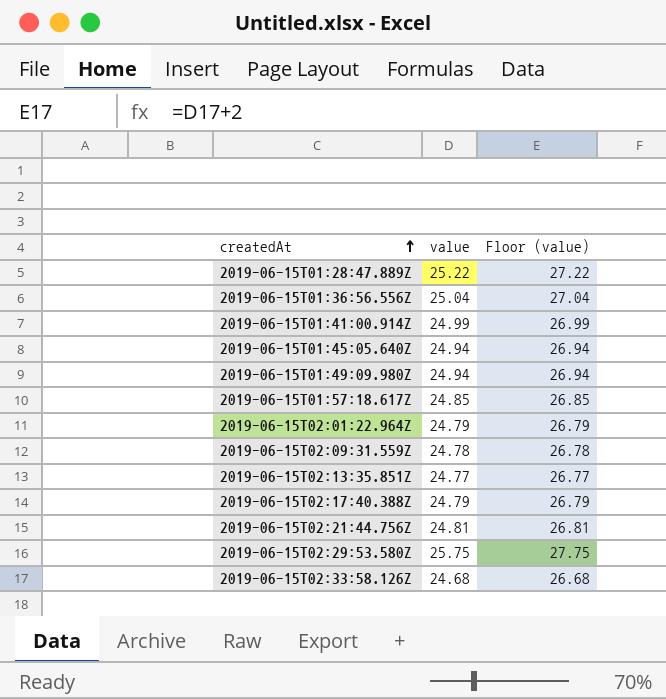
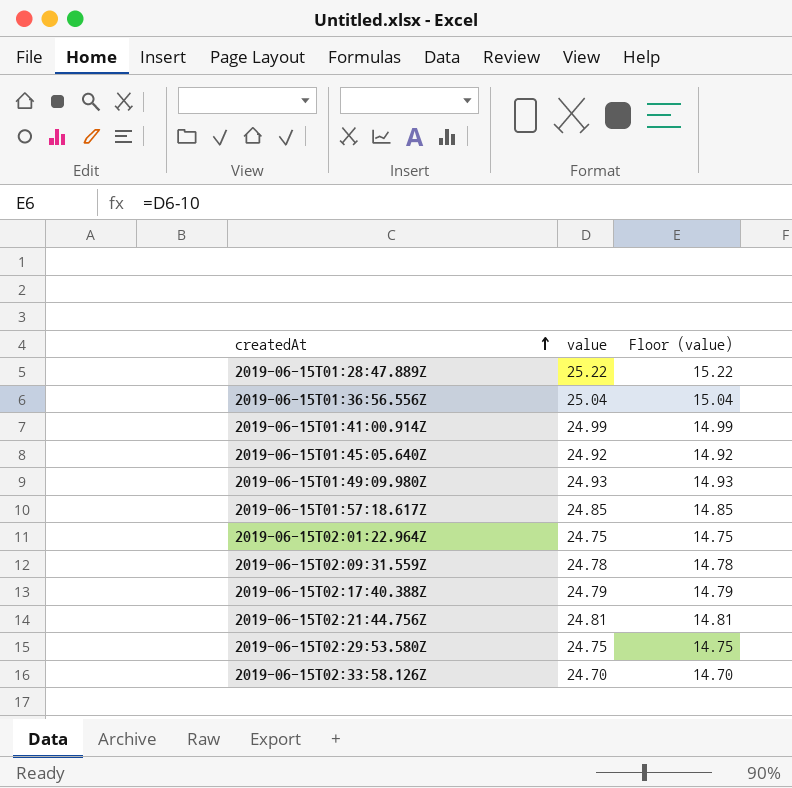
column Floor (value) | formula: [value] + 2 -> [value] - 10
row 2019-06-15T02:13:35.851Z: 24.77 | 26.77 -> none
2019-06-15T01:45:05.640Z | value: 24.94 -> 24.92
2019-06-15T01:49:09.980Z | value: 24.94 -> 24.93
2019-06-15T02:01:22.964Z | value: 24.79 -> 24.75
2019-06-15T02:29:53.580Z | value: 25.75 -> 24.75
2019-06-15T02:33:58.126Z | value: 24.68 -> 24.70

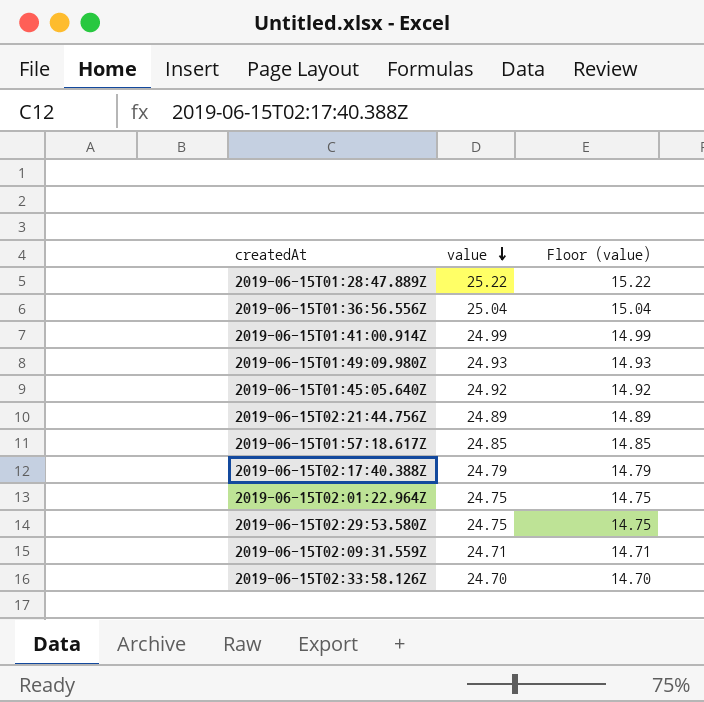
row order: createdAt ascending -> value descending
2019-06-15T02:21:44.756Z | value: 24.81 -> 24.89
2019-06-15T02:21:44.756Z | Floor (value): 14.81 -> 14.89
2019-06-15T02:09:31.559Z | value: 24.78 -> 24.71
2019-06-15T02:09:31.559Z | Floor (value): 14.78 -> 14.71

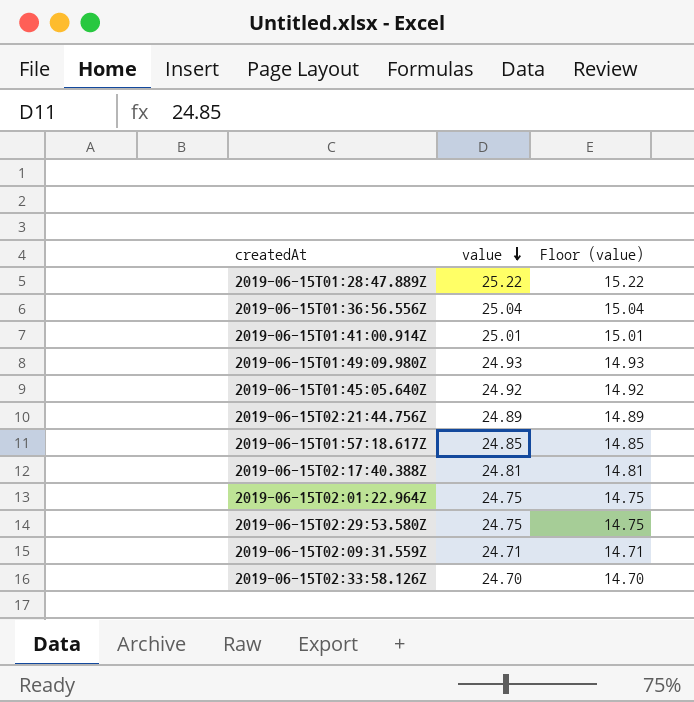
2019-06-15T01:41:00.914Z | value: 24.99 -> 25.01
2019-06-15T01:41:00.914Z | Floor (value): 14.99 -> 15.01
2019-06-15T02:17:40.388Z | value: 24.79 -> 24.81
2019-06-15T02:17:40.388Z | Floor (value): 14.79 -> 14.81

